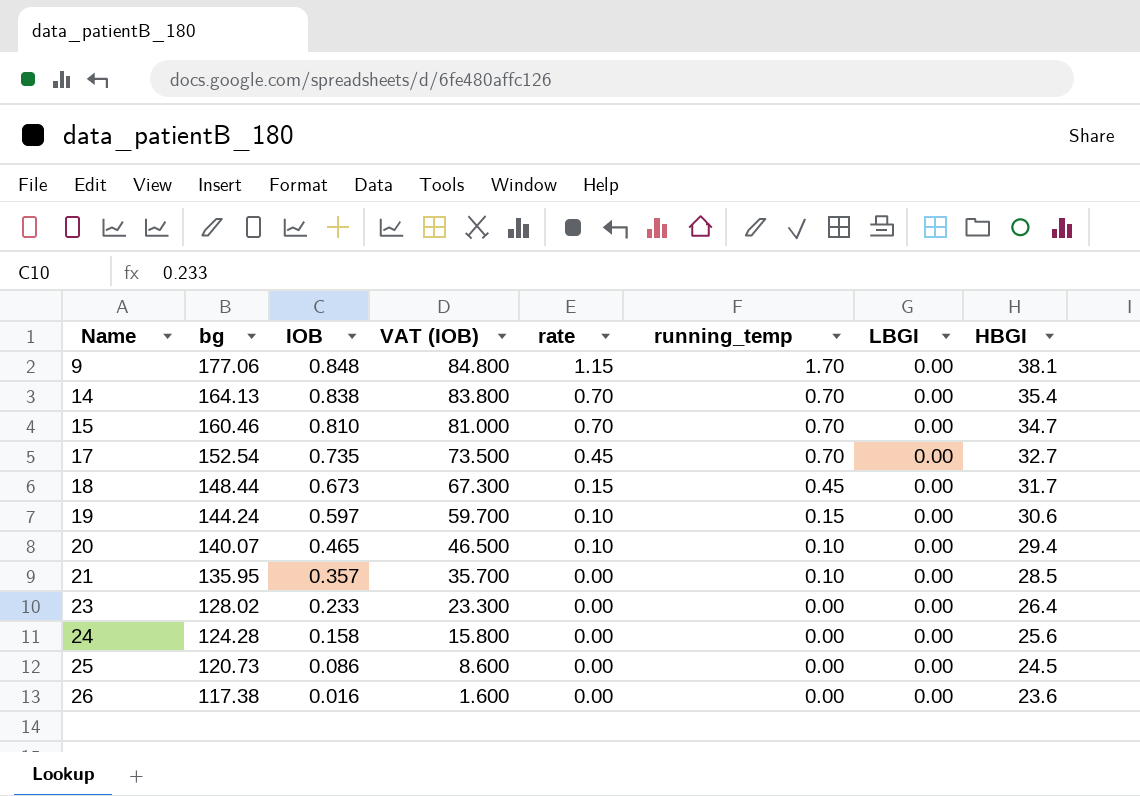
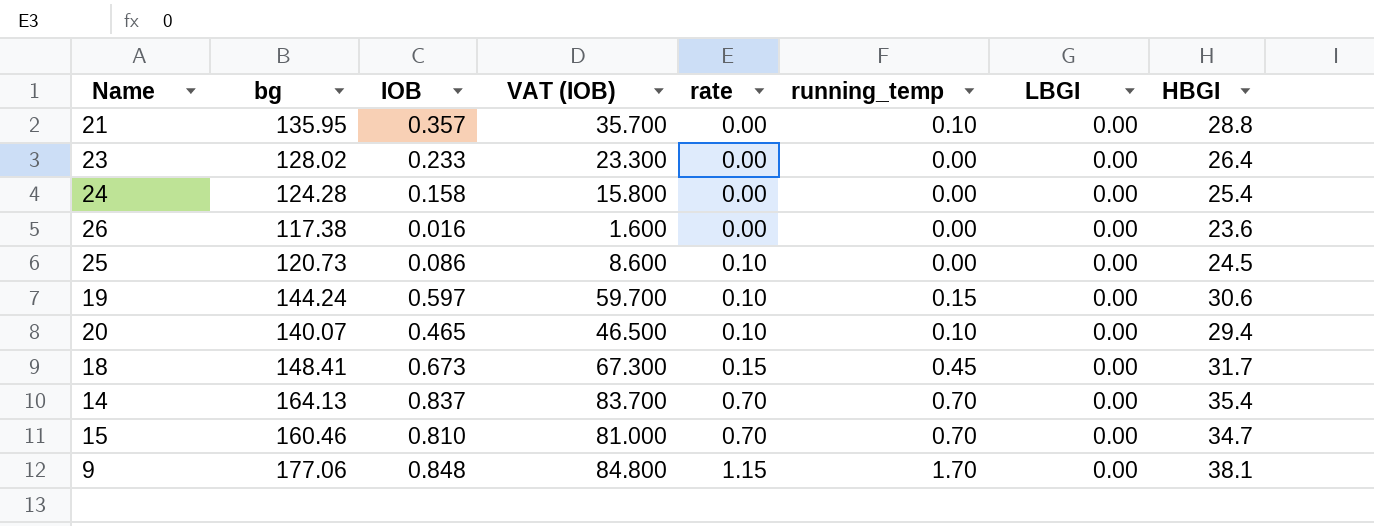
row order: Name ascending -> rate ascending
row 17: 152.54 | 0.735 | 73.500 | 0.45 | 0.70 | 0.00 | 32.7 -> none
21 | HBGI: 28.5 -> 28.8
24 | HBGI: 25.6 -> 25.4
25 | rate: 0.00 -> 0.10
18 | bg: 148.44 -> 148.41
14 | IOB: 0.838 -> 0.837
14 | VAT (IOB): 83.800 -> 83.700

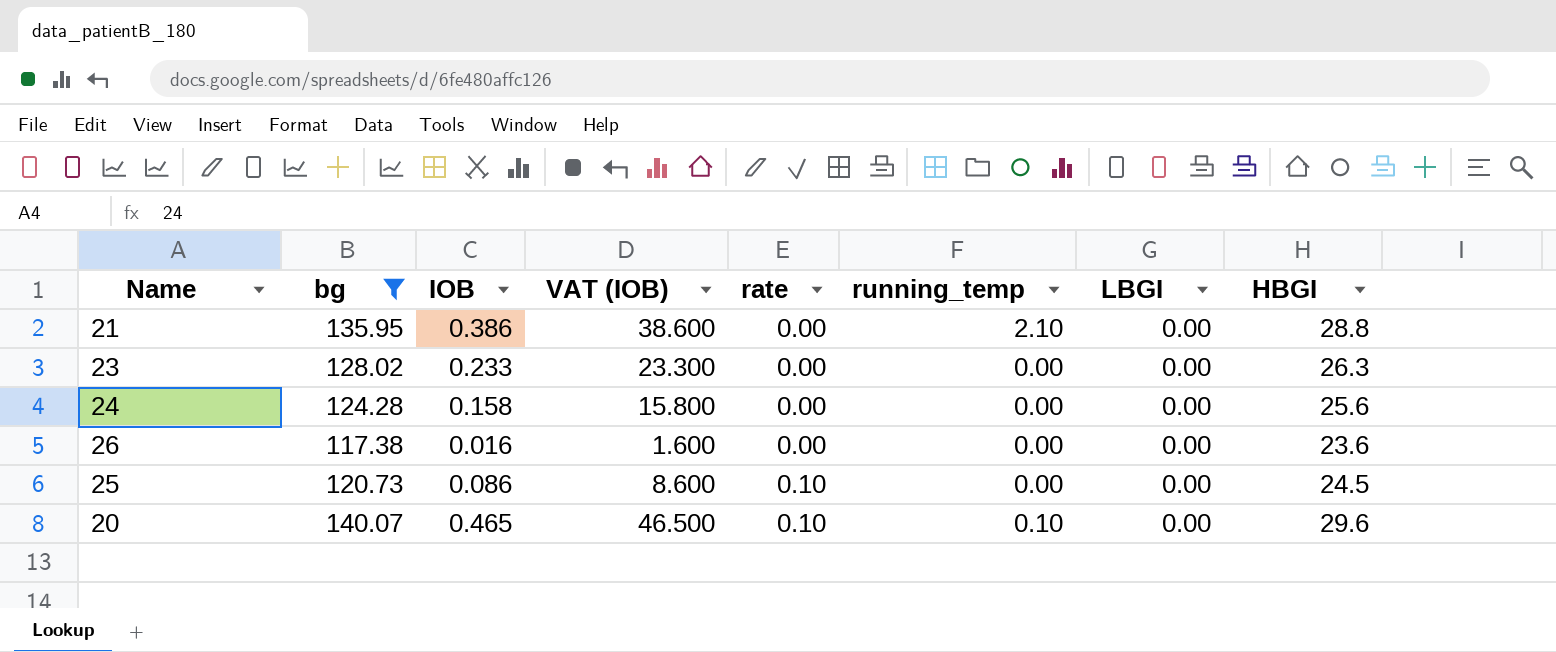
filter: none -> bg <= 140.07
21 | IOB: 0.357 -> 0.386
21 | VAT (IOB): 35.700 -> 38.600
21 | running_temp: 0.10 -> 2.10
23 | HBGI: 26.4 -> 26.3
24 | HBGI: 25.4 -> 25.6
20 | HBGI: 29.4 -> 29.6

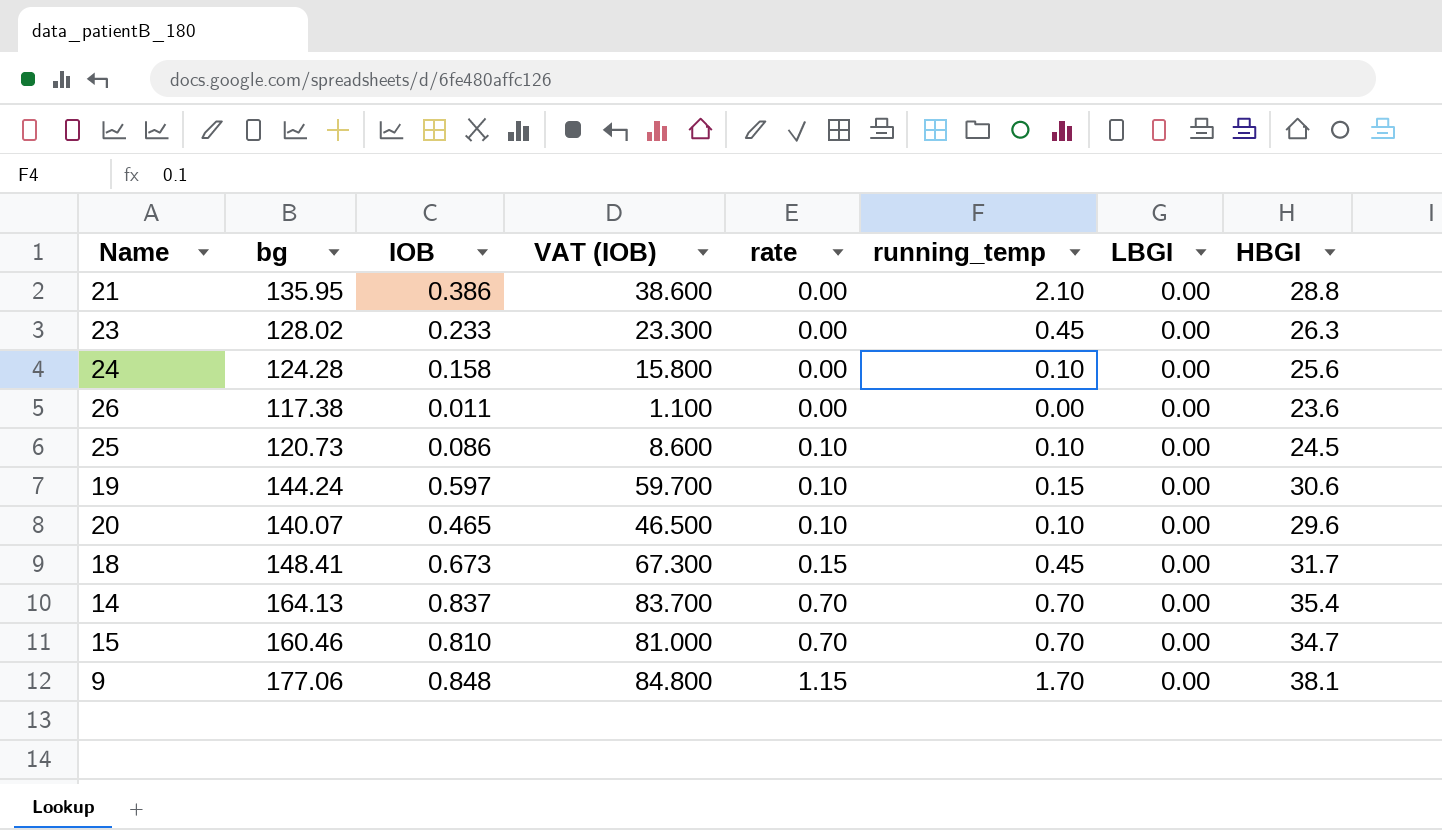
filter: bg <= 140.07 -> none
23 | running_temp: 0.00 -> 0.45
24 | running_temp: 0.00 -> 0.10
26 | IOB: 0.016 -> 0.011
26 | VAT (IOB): 1.600 -> 1.100
25 | running_temp: 0.00 -> 0.10

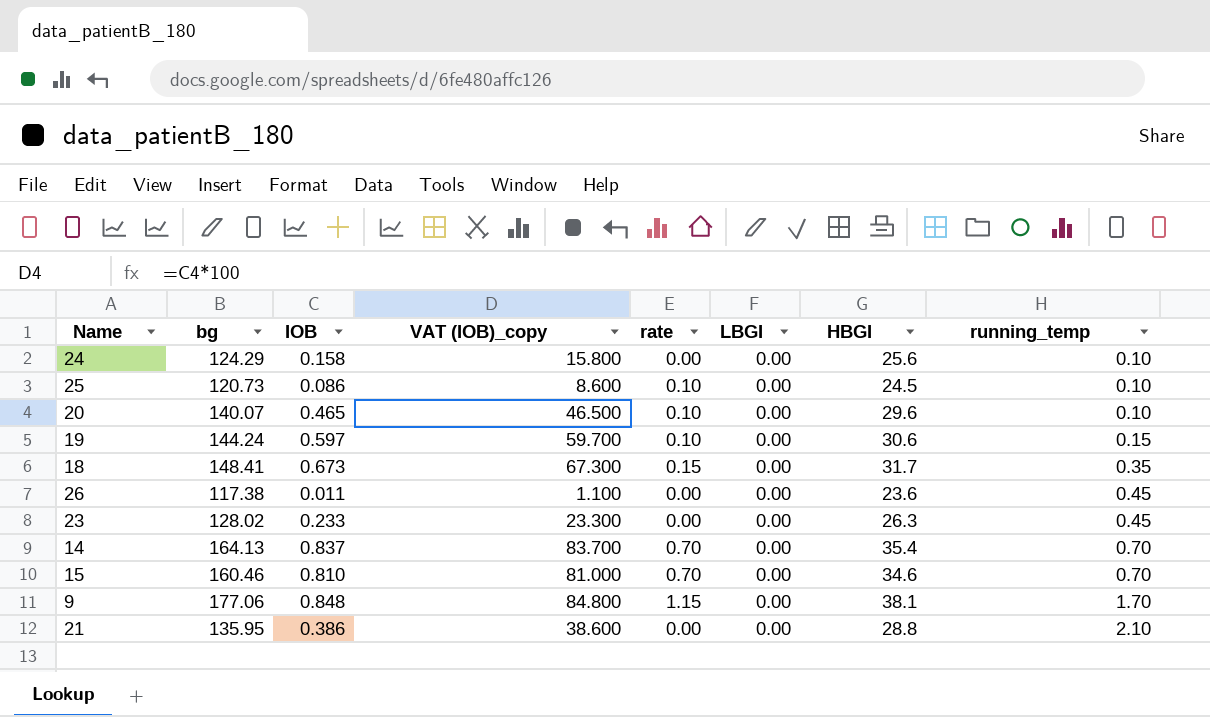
row order: rate ascending -> running_temp ascending
column name: VAT (IOB) -> VAT (IOB)_copy
column running_temp | position: 6 -> 8
24 | bg: 124.28 -> 124.29
18 | running_temp: 0.45 -> 0.35
26 | running_temp: 0.00 -> 0.45
15 | HBGI: 34.7 -> 34.6

